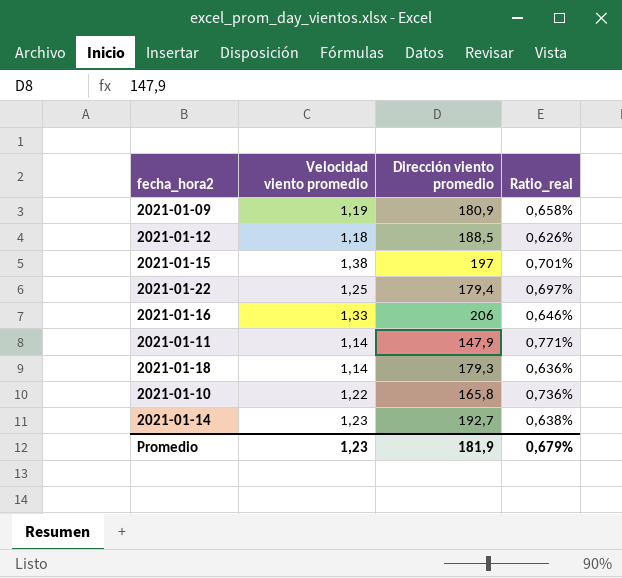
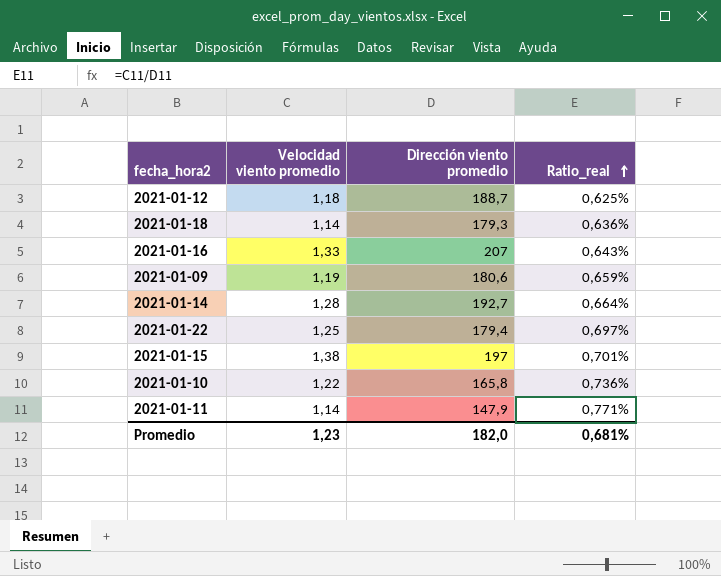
row order: none -> Ratio_real ascending
2021-01-12 | Dirección viento promedio: 188,5 -> 188,7
2021-01-12 | Ratio_real: 0,626% -> 0,625%
2021-01-16 | Dirección viento promedio: 206 -> 207
2021-01-16 | Ratio_real: 0,646% -> 0,643%
2021-01-09 | Dirección viento promedio: 180,9 -> 180,6
2021-01-09 | Ratio_real: 0,658% -> 0,659%
2021-01-14 | Velocidad viento promedio: 1,23 -> 1,28
2021-01-14 | Ratio_real: 0,638% -> 0,664%
Promedio | Dirección viento promedio: 181,9 -> 182,0
Promedio | Ratio_real: 0,679% -> 0,681%

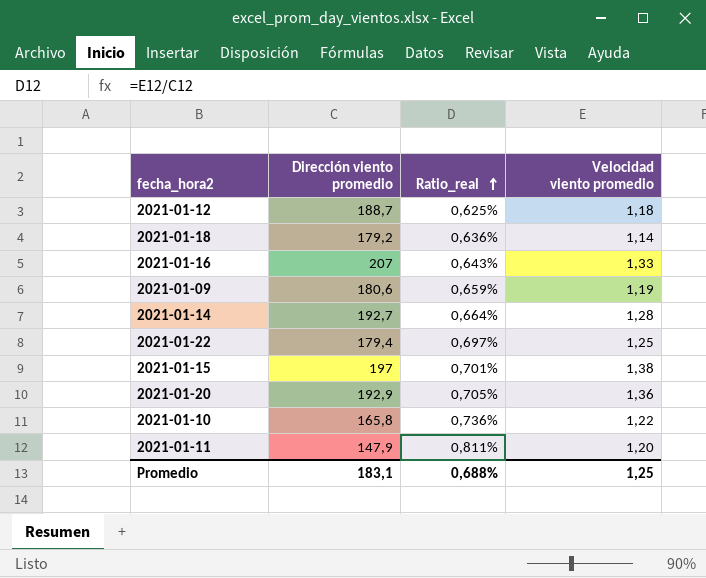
column Velocidad viento promedio | position: 2 -> 4
2021-01-18 | Dirección viento promedio: 179,3 -> 179,2
row 2021-01-20: none -> 192,9 | 0,705% | 1,36
2021-01-11 | Ratio_real: 0,771% -> 0,811%
2021-01-11 | Velocidad viento promedio: 1,14 -> 1,20
Promedio | Dirección viento promedio: 182,0 -> 183,1
Promedio | Ratio_real: 0,681% -> 0,688%
Promedio | Velocidad viento promedio: 1,23 -> 1,25

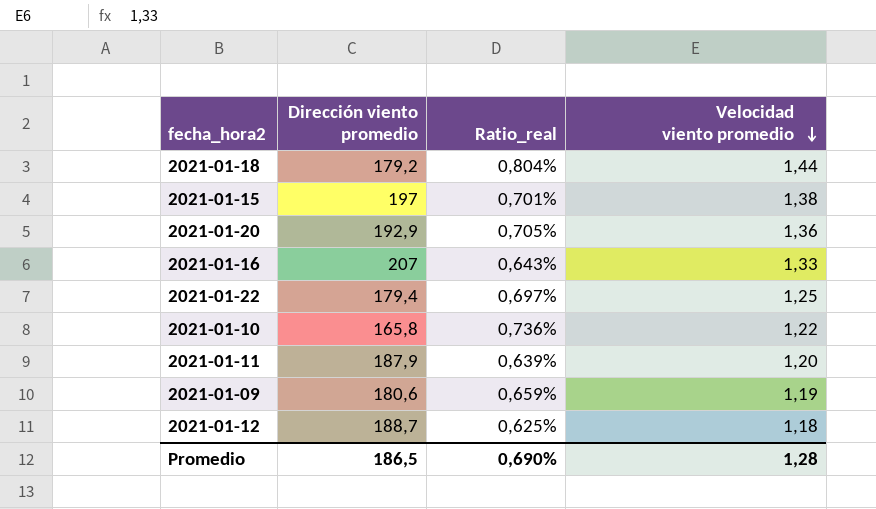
row order: Ratio_real ascending -> Velocidad viento promedio descending
row 2021-01-14: 192,7 | 0,664% | 1,28 -> none
2021-01-18 | Ratio_real: 0,636% -> 0,804%
2021-01-18 | Velocidad viento promedio: 1,14 -> 1,44
2021-01-11 | Dirección viento promedio: 147,9 -> 187,9
2021-01-11 | Ratio_real: 0,811% -> 0,639%
Promedio | Dirección viento promedio: 183,1 -> 186,5
Promedio | Ratio_real: 0,688% -> 0,690%
Promedio | Velocidad viento promedio: 1,25 -> 1,28

